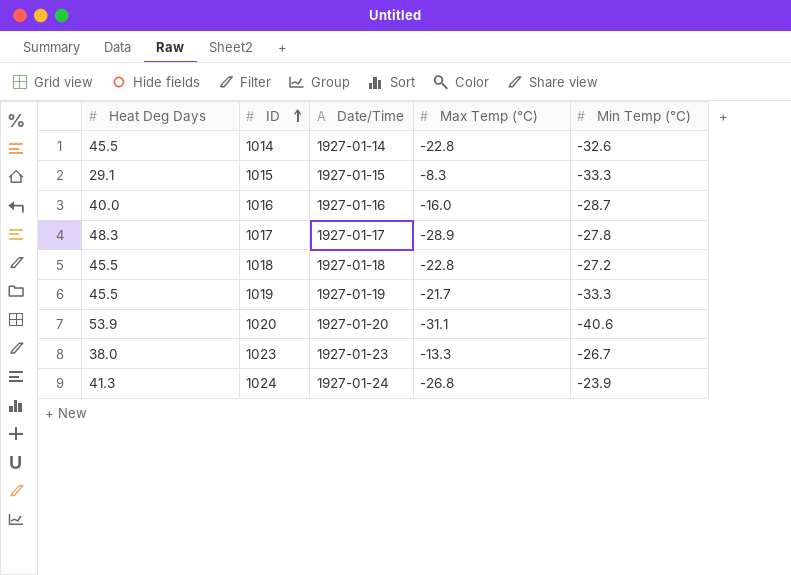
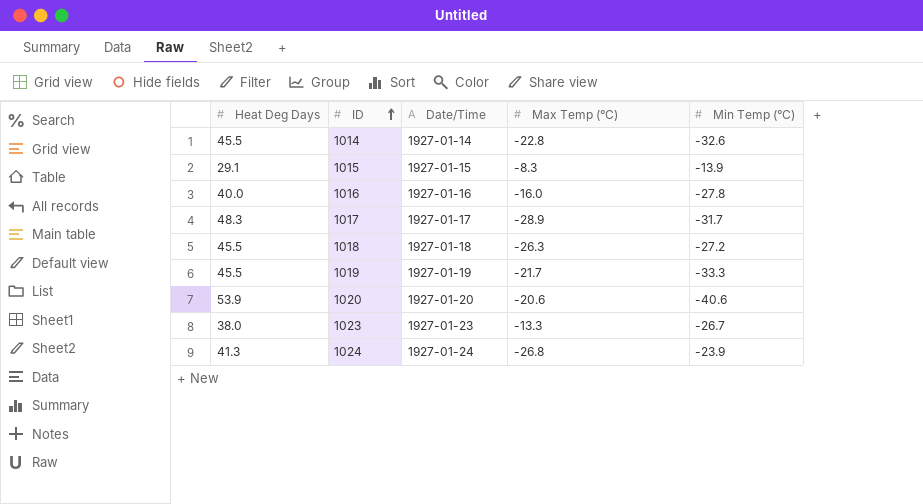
1015 | Min Temp (°C): -33.3 -> -13.9
1016 | Min Temp (°C): -28.7 -> -27.8
1017 | Min Temp (°C): -27.8 -> -31.7
1018 | Max Temp (°C): -22.8 -> -26.3
1020 | Max Temp (°C): -31.1 -> -20.6

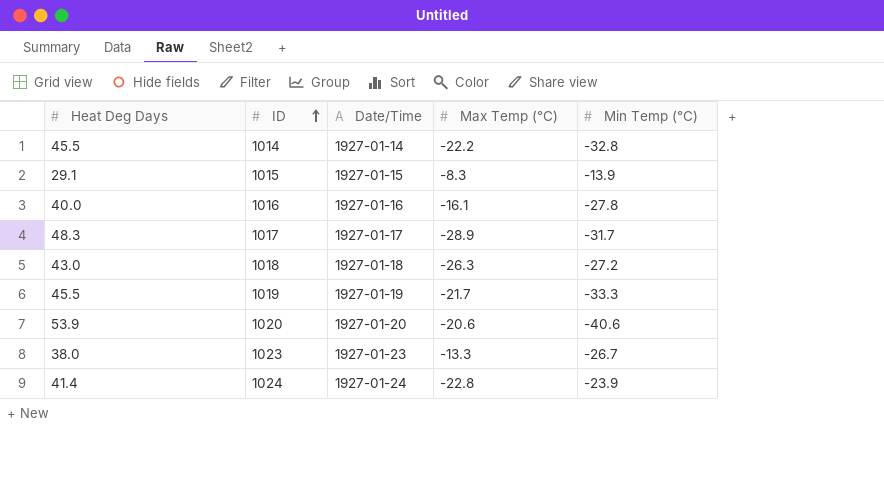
1014 | Max Temp (°C): -22.8 -> -22.2
1014 | Min Temp (°C): -32.6 -> -32.8
1016 | Max Temp (°C): -16.0 -> -16.1
1018 | Heat Deg Days: 45.5 -> 43.0
1024 | Heat Deg Days: 41.3 -> 41.4
1024 | Max Temp (°C): -26.8 -> -22.8

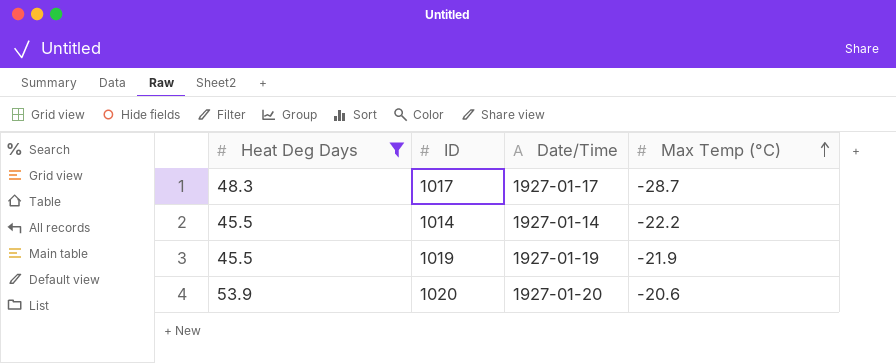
filter: none -> Heat Deg Days >= 45.5
row order: ID ascending -> Max Temp (°C) ascending
column Min Temp (°C) | position: 5 -> none
1017 | Max Temp (°C): -28.9 -> -28.7
1019 | Max Temp (°C): -21.7 -> -21.9

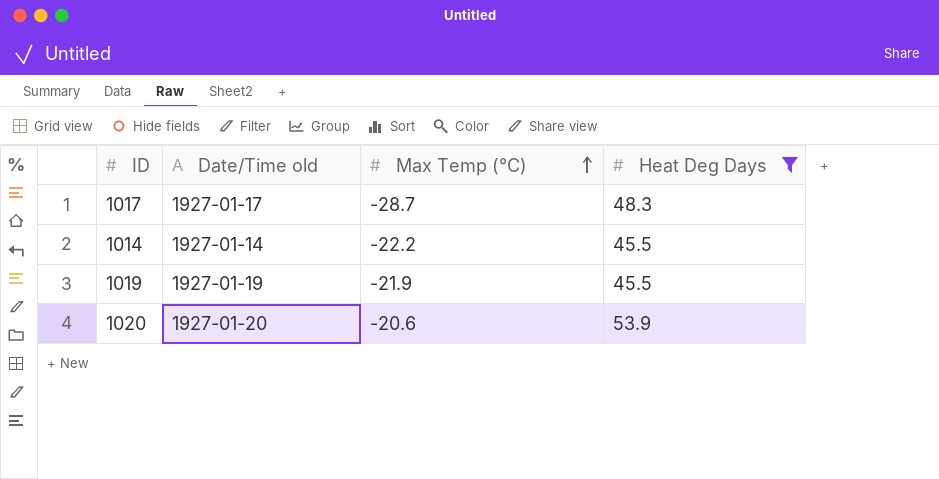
column name: Date/Time -> Date/Time old
column Heat Deg Days | position: 1 -> 4

